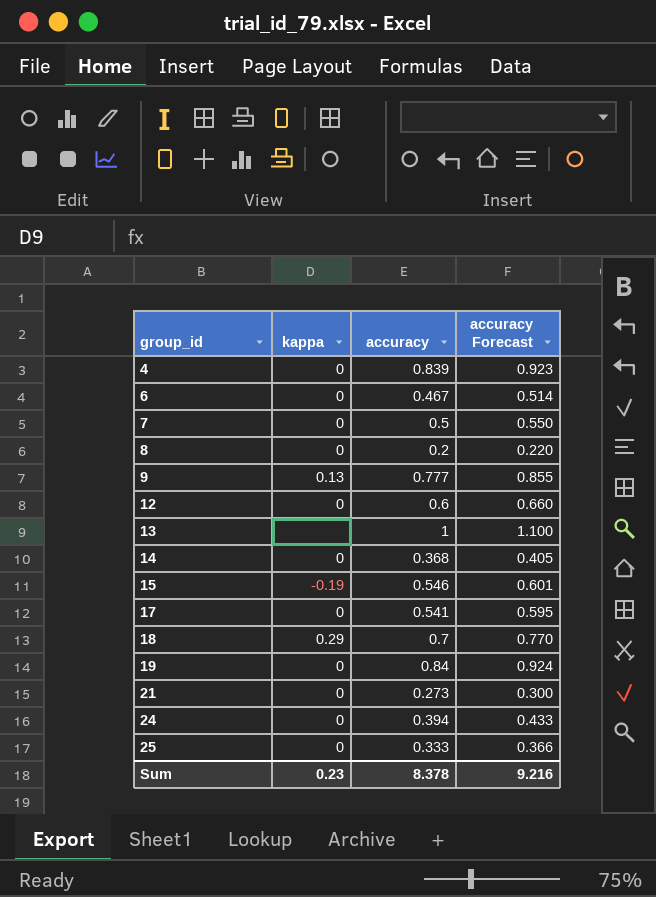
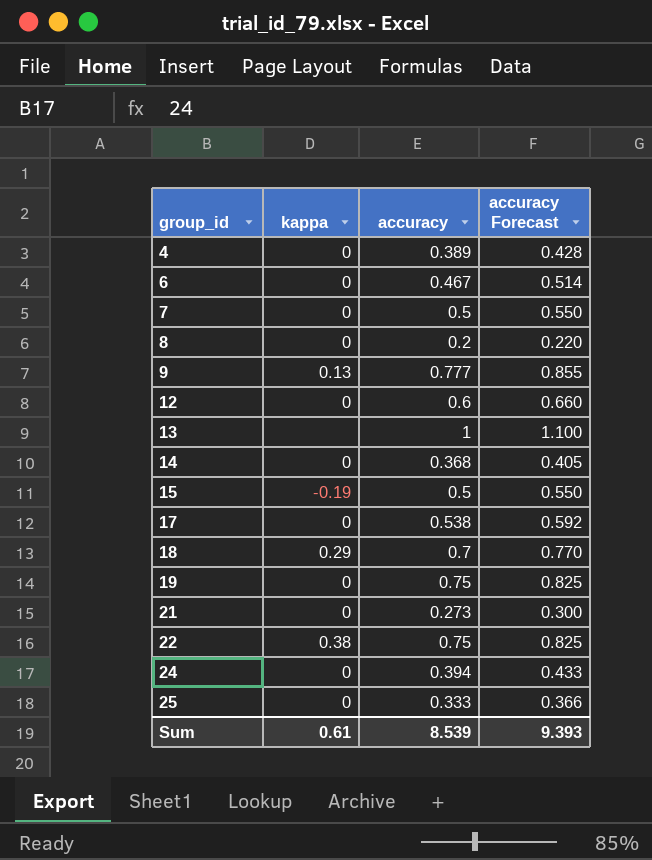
4 | accuracy: 0.839 -> 0.389
4 | accuracy Forecast: 0.923 -> 0.428
15 | accuracy: 0.546 -> 0.5
15 | accuracy Forecast: 0.601 -> 0.550
17 | accuracy: 0.541 -> 0.538
17 | accuracy Forecast: 0.595 -> 0.592
19 | accuracy: 0.84 -> 0.75
19 | accuracy Forecast: 0.924 -> 0.825
row 22: none -> 0.38 | 0.75 | 0.825
Sum | kappa: 0.23 -> 0.61
Sum | accuracy: 8.378 -> 8.539
Sum | accuracy Forecast: 9.216 -> 9.393

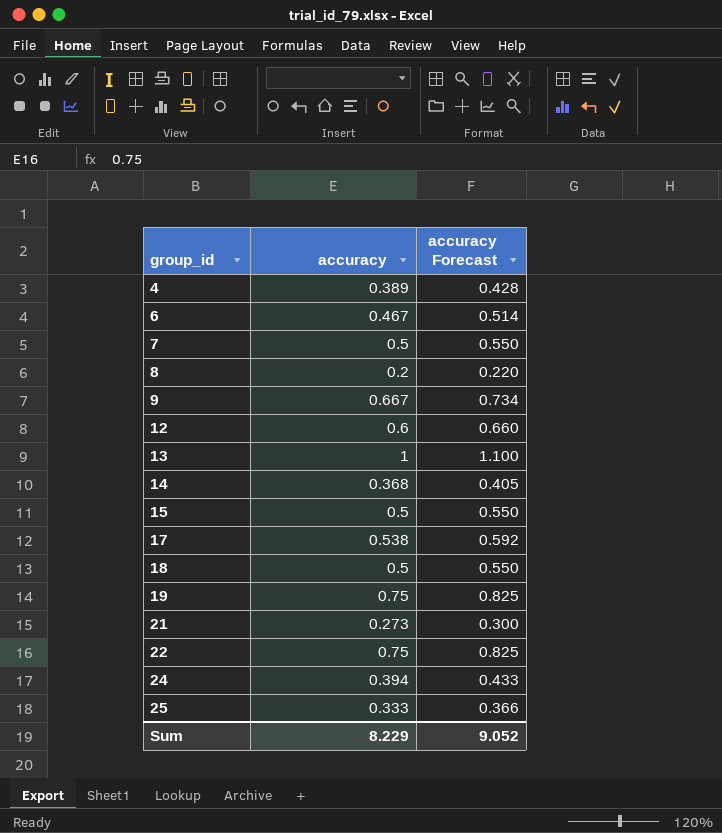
column kappa | position: 2 -> none
9 | accuracy: 0.777 -> 0.667
9 | accuracy Forecast: 0.855 -> 0.734
18 | accuracy: 0.7 -> 0.5
18 | accuracy Forecast: 0.770 -> 0.550
Sum | accuracy: 8.539 -> 8.229
Sum | accuracy Forecast: 9.393 -> 9.052

